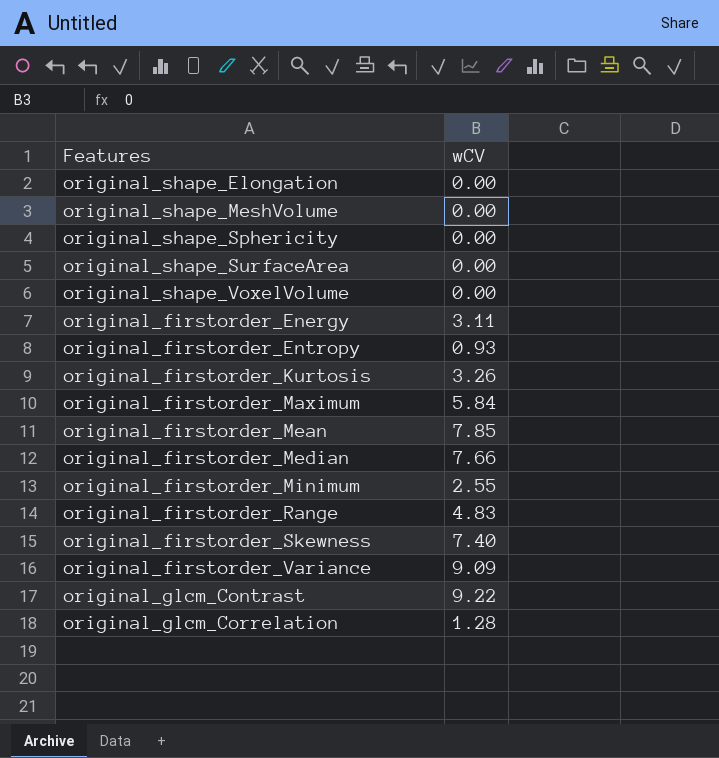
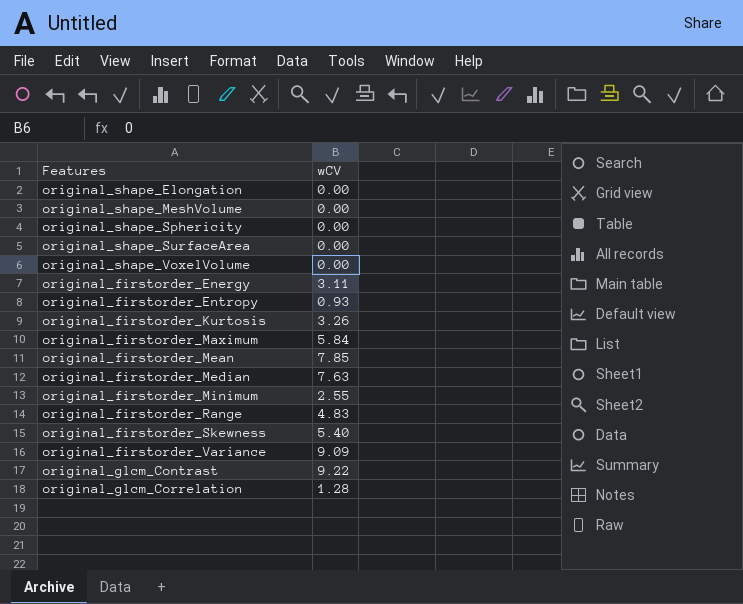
original_firstorder_Median | wCV: 7.66 -> 7.63
original_firstorder_Skewness | wCV: 7.40 -> 5.40

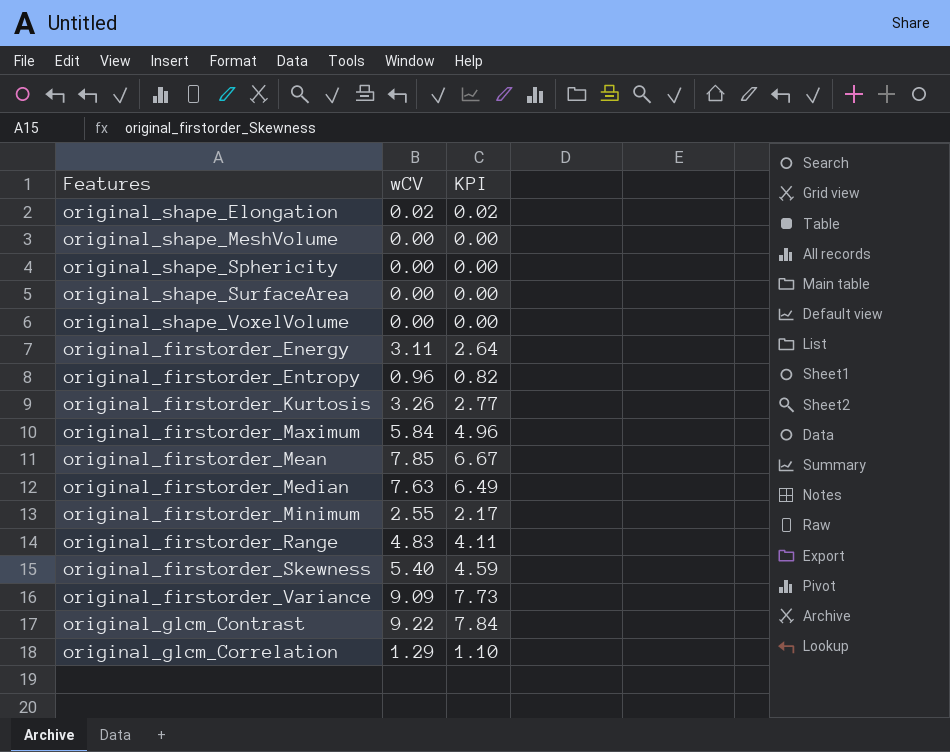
column KPI | formula: none -> [wCV] * 0.85
original_shape_Elongation | wCV: 0.00 -> 0.02
original_firstorder_Entropy | wCV: 0.93 -> 0.96
original_glcm_Correlation | wCV: 1.28 -> 1.29

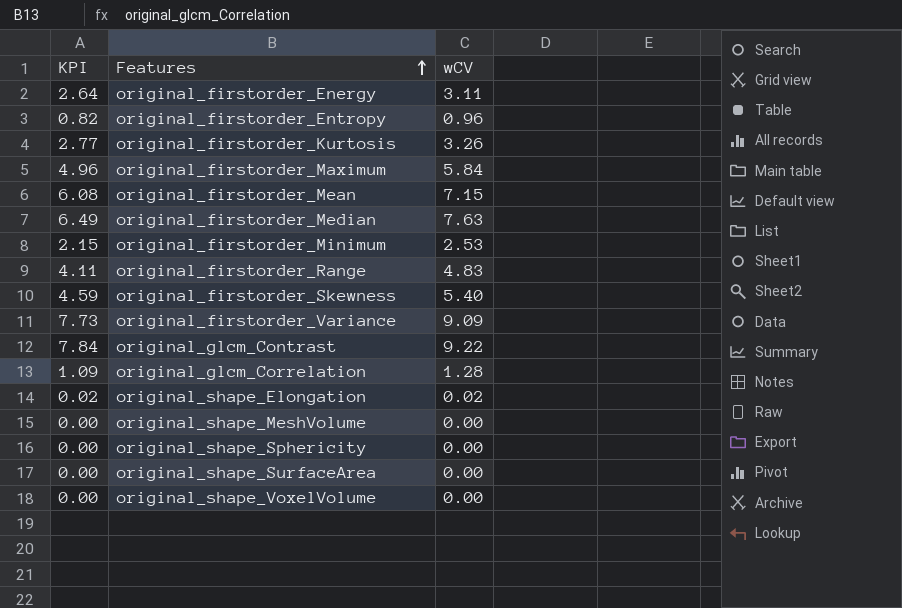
row order: none -> Features ascending
column KPI | position: 3 -> 1
original_firstorder_Mean | KPI: 6.67 -> 6.08
original_firstorder_Mean | wCV: 7.85 -> 7.15
original_firstorder_Minimum | KPI: 2.17 -> 2.15
original_firstorder_Minimum | wCV: 2.55 -> 2.53
original_glcm_Correlation | KPI: 1.10 -> 1.09
original_glcm_Correlation | wCV: 1.29 -> 1.28

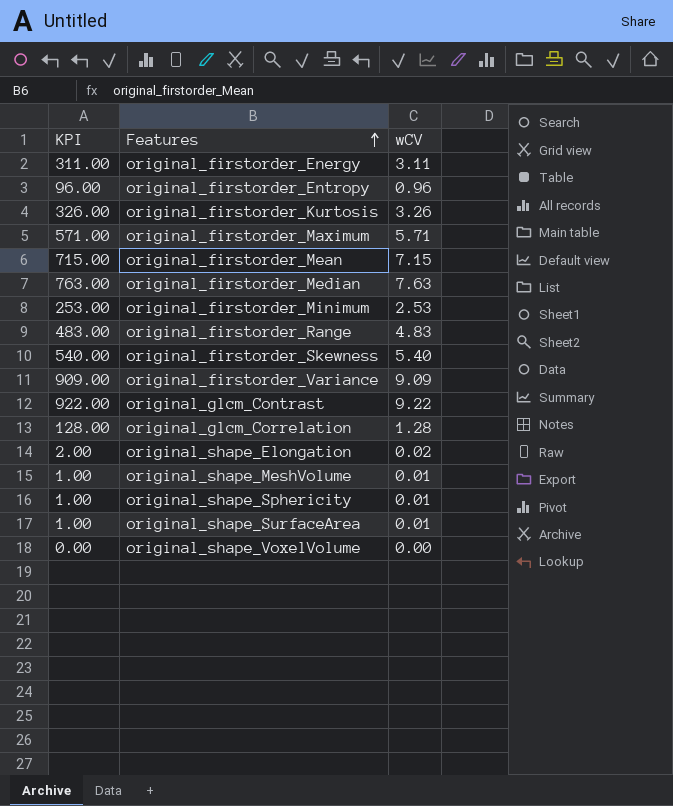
column KPI | formula: [wCV] * 0.85 -> [wCV] * 100
original_firstorder_Maximum | wCV: 5.84 -> 5.71
original_shape_MeshVolume | wCV: 0.00 -> 0.01
original_shape_Sphericity | wCV: 0.00 -> 0.01
original_shape_SurfaceArea | wCV: 0.00 -> 0.01

